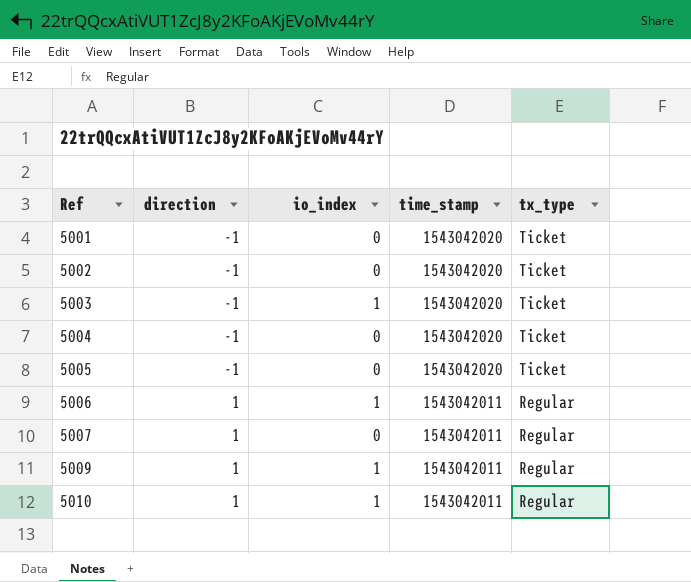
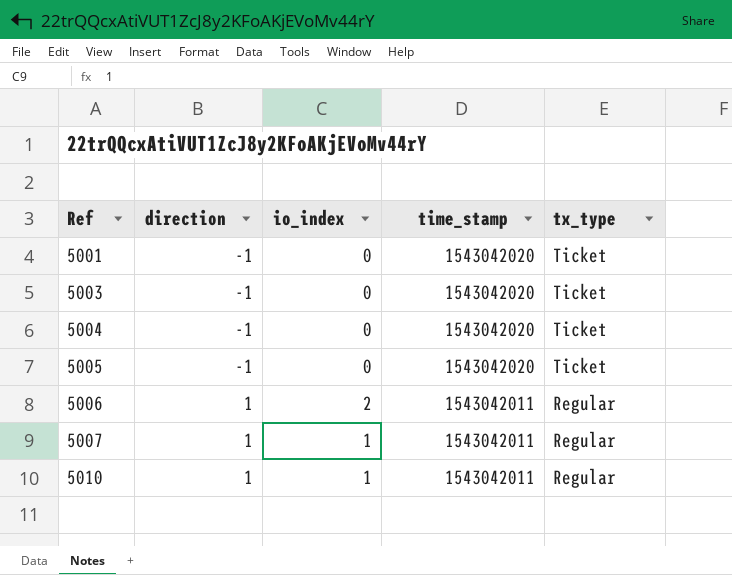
row 5002: -1 | 0 | 1543042020 | Ticket -> none
row 5009: 1 | 1 | 1543042011 | Regular -> none
5003 | io_index: 1 -> 0
5006 | io_index: 1 -> 2
5007 | io_index: 0 -> 1

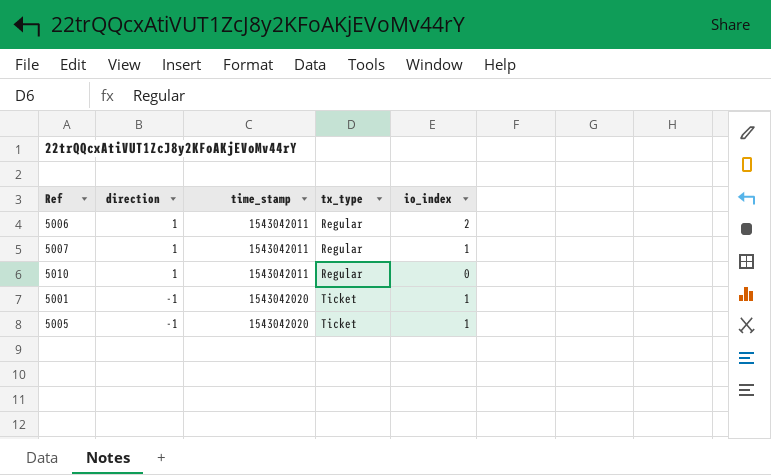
row order: Ref ascending -> direction descending
column io_index | position: 3 -> 5
row 5003: -1 | 0 | 1543042020 | Ticket -> none
row 5004: -1 | 0 | 1543042020 | Ticket -> none
5010 | io_index: 1 -> 0
5001 | io_index: 0 -> 1
5005 | io_index: 0 -> 1

